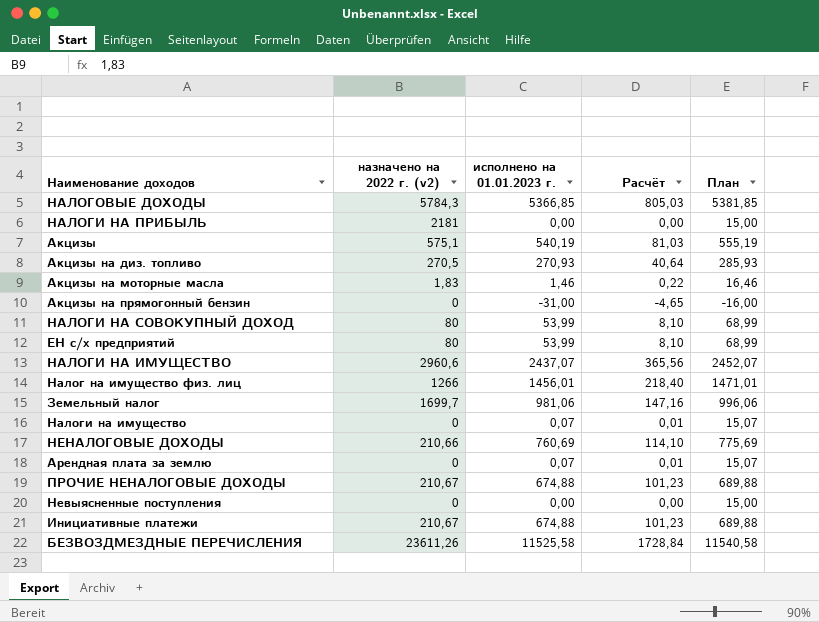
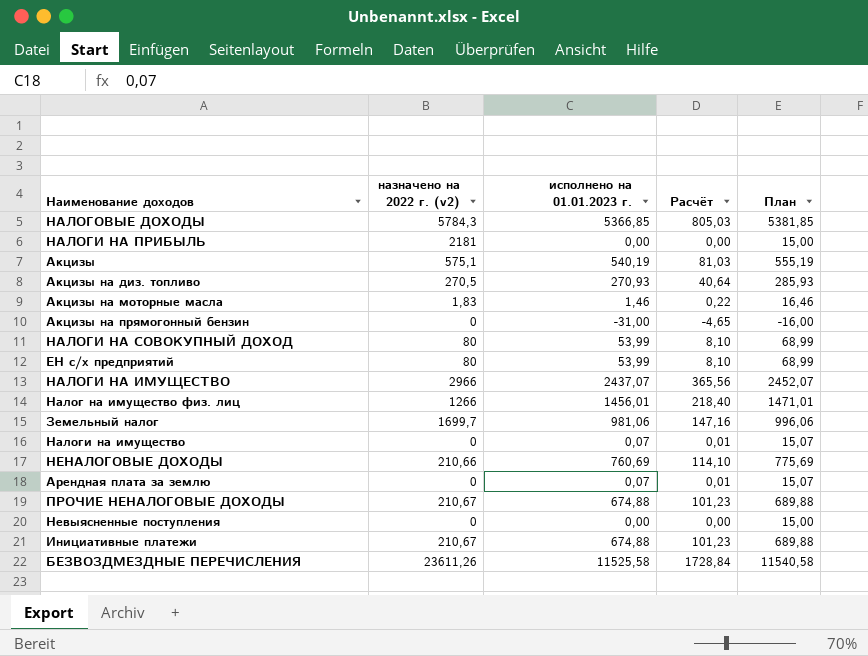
НАЛОГИ НА ИМУЩЕСТВО | назначено на 2022 г. (v2): 2960,6 -> 2966

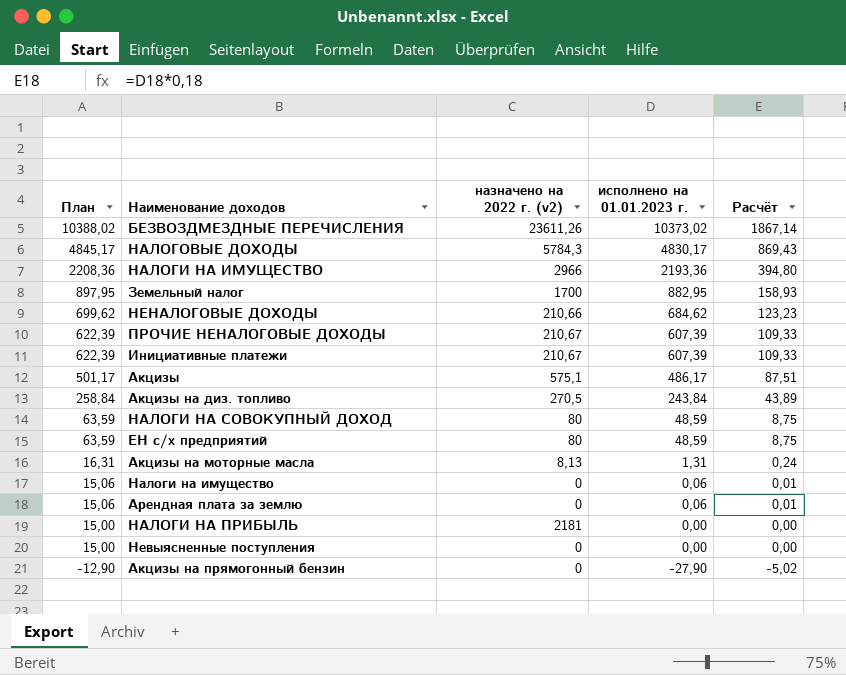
row order: none -> План descending
column План | position: 5 -> 1
column Расчёт | formula: [исполнено на 01.01.2023 г.] * 0,15 -> [исполнено на 01.01.2023 г.] * 0,18
row Налог на имущество физ. лиц: 1266 | 1456,01 | 218,40 | 1471,01 -> none
БЕЗВОЗДМЕЗДНЫЕ ПЕРЕЧИСЛЕНИЯ | План: 11540,58 -> 10388,02
БЕЗВОЗДМЕЗДНЫЕ ПЕРЕЧИСЛЕНИЯ | исполнено на 01.01.2023 г.: 11525,58 -> 10373,02
НАЛОГОВЫЕ ДОХОДЫ | План: 5381,85 -> 4845,17
НАЛОГОВЫЕ ДОХОДЫ | исполнено на 01.01.2023 г.: 5366,85 -> 4830,17
НАЛОГИ НА ИМУЩЕСТВО | План: 2452,07 -> 2208,36
НАЛОГИ НА ИМУЩЕСТВО | исполнено на 01.01.2023 г.: 2437,07 -> 2193,36
Земельный налог | План: 996,06 -> 897,95
Земельный налог | назначено на 2022 г. (v2): 1699,7 -> 1700
Земельный налог | исполнено на 01.01.2023 г.: 981,06 -> 882,95
НЕНАЛОГОВЫЕ ДОХОДЫ | План: 775,69 -> 699,62
НЕНАЛОГОВЫЕ ДОХОДЫ | исполнено на 01.01.2023 г.: 760,69 -> 684,62
ПРОЧИЕ НЕНАЛОГОВЫЕ ДОХОДЫ | План: 689,88 -> 622,39
ПРОЧИЕ НЕНАЛОГОВЫЕ ДОХОДЫ | исполнено на 01.01.2023 г.: 674,88 -> 607,39
Инициативные платежи | План: 689,88 -> 622,39
Инициативные платежи | исполнено на 01.01.2023 г.: 674,88 -> 607,39
Акцизы | План: 555,19 -> 501,17
Акцизы | исполнено на 01.01.2023 г.: 540,19 -> 486,17
Акцизы на диз. топливо | План: 285,93 -> 258,84
Акцизы на диз. топливо | исполнено на 01.01.2023 г.: 270,93 -> 243,84
НАЛОГИ НА СОВОКУПНЫЙ ДОХОД | План: 68,99 -> 63,59
НАЛОГИ НА СОВОКУПНЫЙ ДОХОД | исполнено на 01.01.2023 г.: 53,99 -> 48,59
ЕН с/х предприятий | План: 68,99 -> 63,59
ЕН с/х предприятий | исполнено на 01.01.2023 г.: 53,99 -> 48,59
Акцизы на моторные масла | План: 16,46 -> 16,31
Акцизы на моторные масла | назначено на 2022 г. (v2): 1,83 -> 8,13
Акцизы на моторные масла | исполнено на 01.01.2023 г.: 1,46 -> 1,31
Налоги на имущество | План: 15,07 -> 15,06
Налоги на имущество | исполнено на 01.01.2023 г.: 0,07 -> 0,06
Арендная плата за землю | План: 15,07 -> 15,06
Арендная плата за землю | исполнено на 01.01.2023 г.: 0,07 -> 0,06
Акцизы на прямогонный бензин | План: -16,00 -> -12,90
Акцизы на прямогонный бензин | исполнено на 01.01.2023 г.: -31,00 -> -27,90

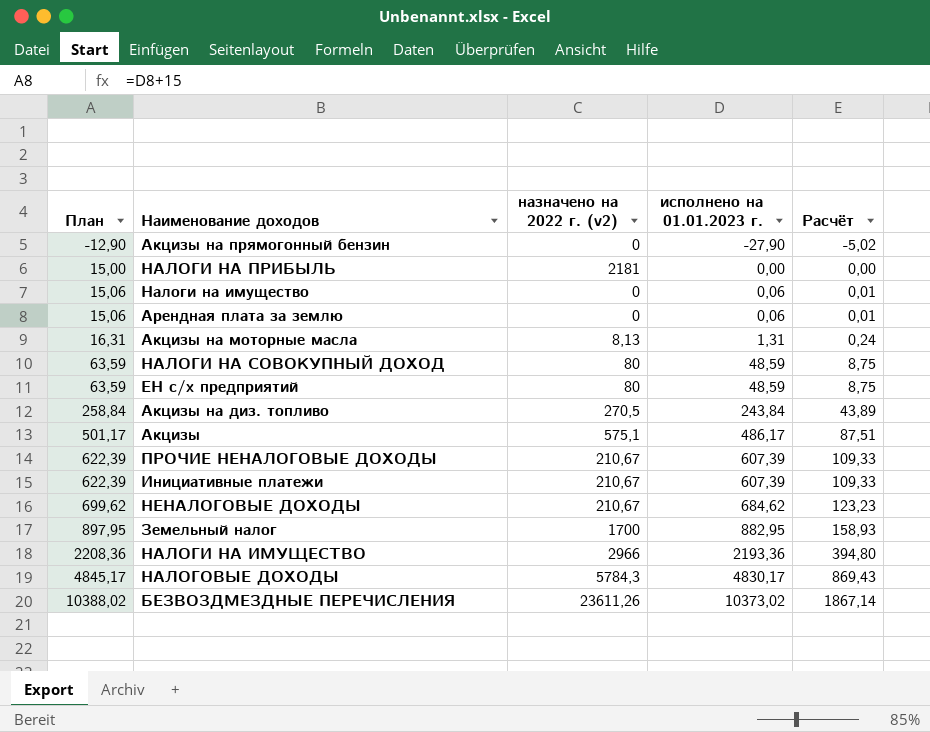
row order: План descending -> План ascending
row Невыясненные поступления: 15,00 | 0 | 0,00 | 0,00 -> none
НЕНАЛОГОВЫЕ ДОХОДЫ | назначено на 2022 г. (v2): 210,66 -> 210,67

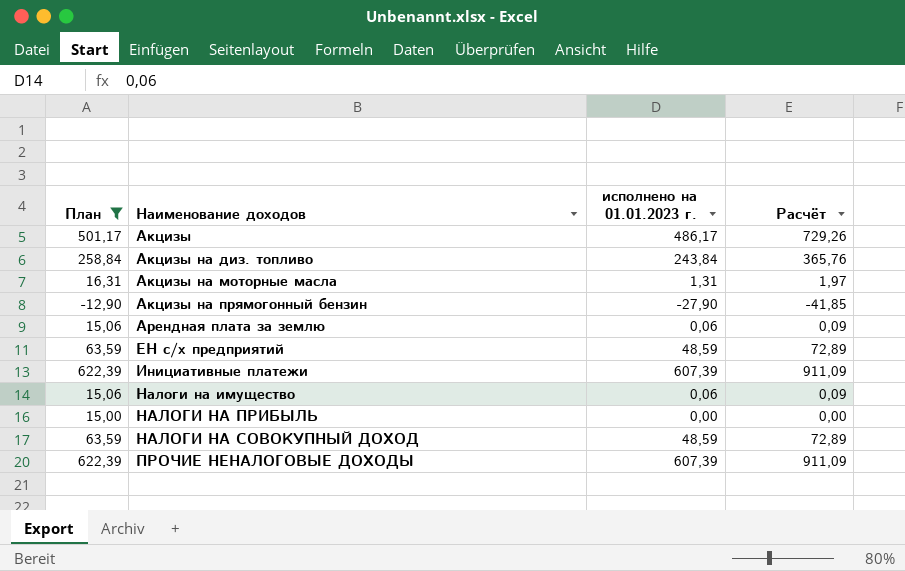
filter: none -> План <= 622,39
row order: План ascending -> Наименование доходов ascending
column назначено на 2022 г. (v2) | position: 3 -> none
column Расчёт | formula: [исполнено на 01.01.2023 г.] * 0,18 -> [исполнено на 01.01.2023 г.] * 1,5

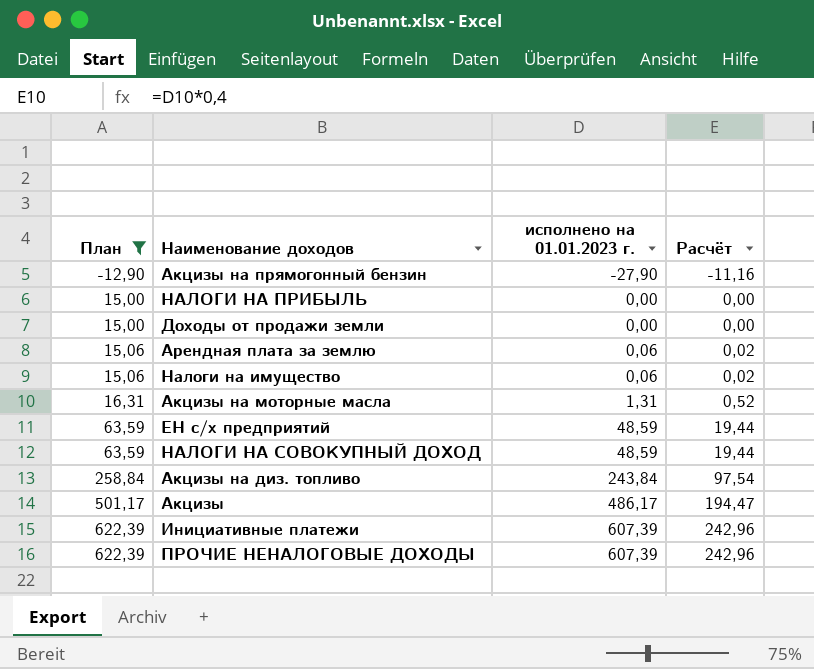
row order: Наименование доходов ascending -> План ascending
column Расчёт | formula: [исполнено на 01.01.2023 г.] * 1,5 -> [исполнено на 01.01.2023 г.] * 0,4
row Доходы от продажи земли: none -> 15,00 | 0,00 | 0,00

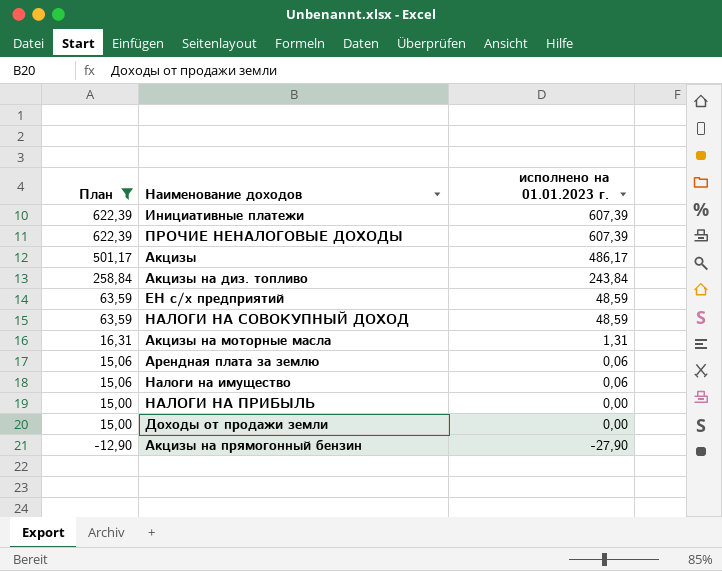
row order: План ascending -> План descending
column Расчёт | formula: [исполнено на 01.01.2023 г.] * 0,4 -> none

